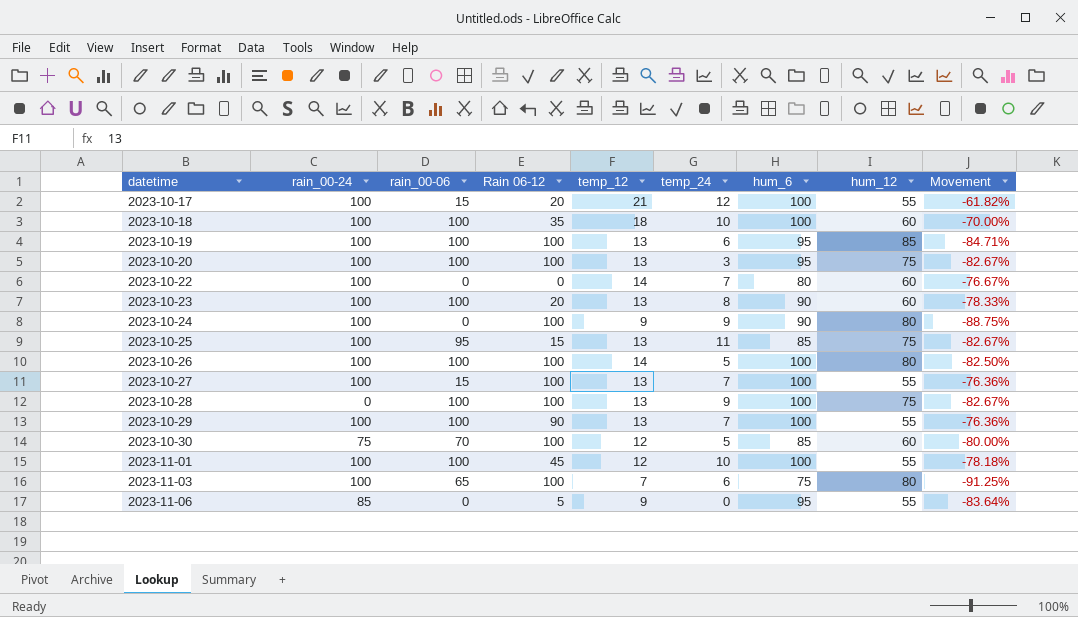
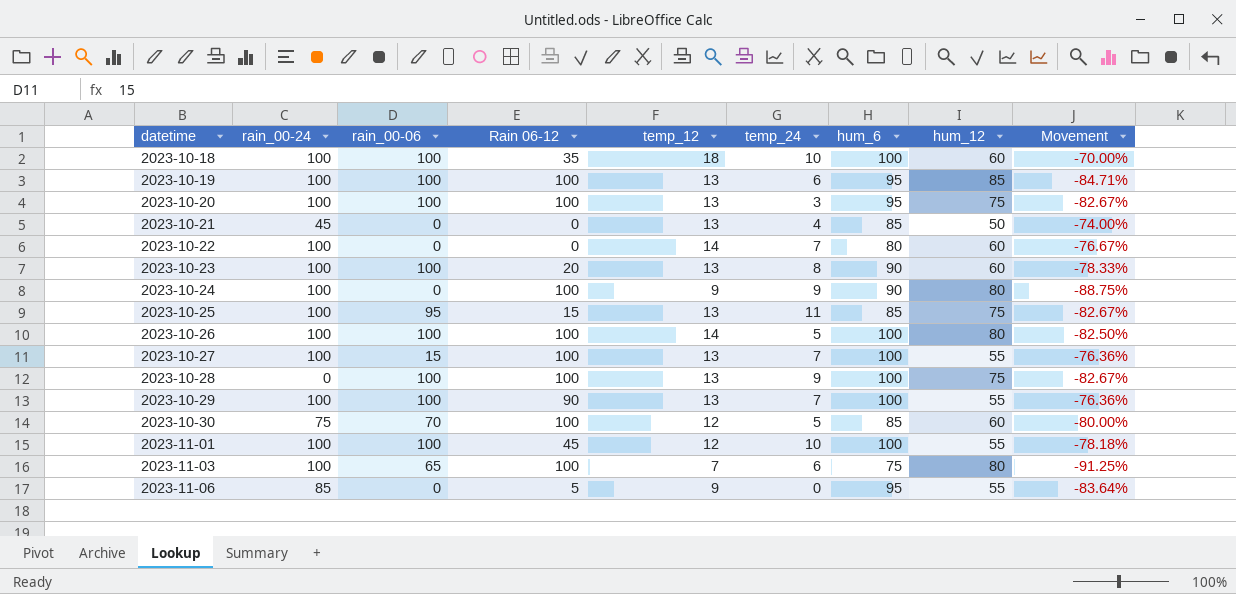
row 2023-10-17: 100 | 15 | 20 | 21 | 12 | 100 | 55 | -61.82% -> none
row 2023-10-21: none -> 45 | 0 | 0 | 13 | 4 | 85 | 50 | -74.00%

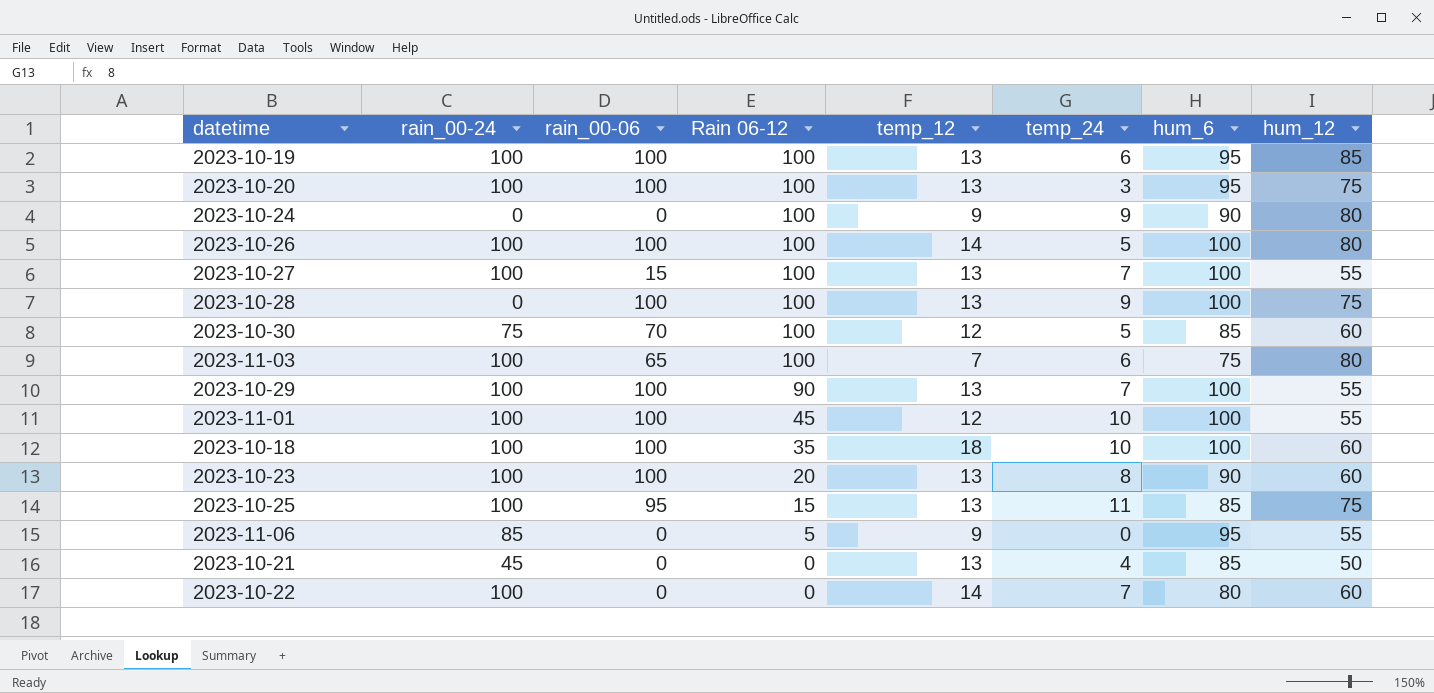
row order: datetime ascending -> Rain 06-12 descending
column Movement | formula: ([temp_12] - [hum_12]) / [hum_12] -> none
2023-10-24 | rain_00-24: 100 -> 0

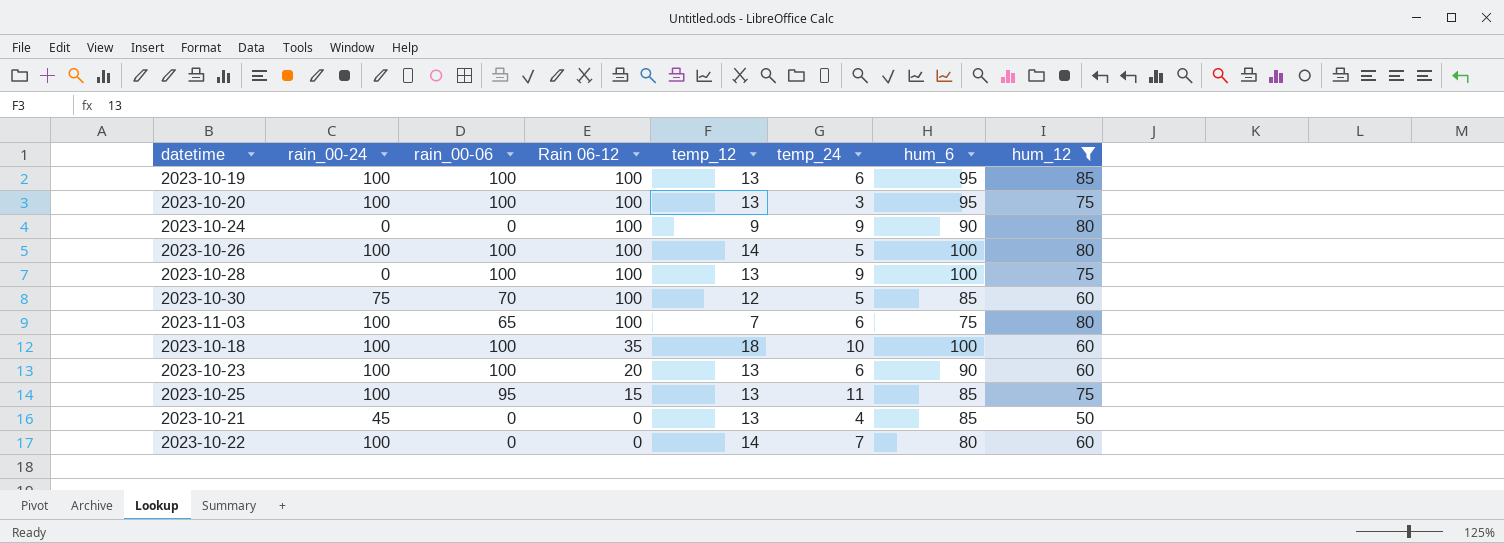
filter: none -> hum_12 != 55
2023-10-23 | temp_24: 8 -> 6

